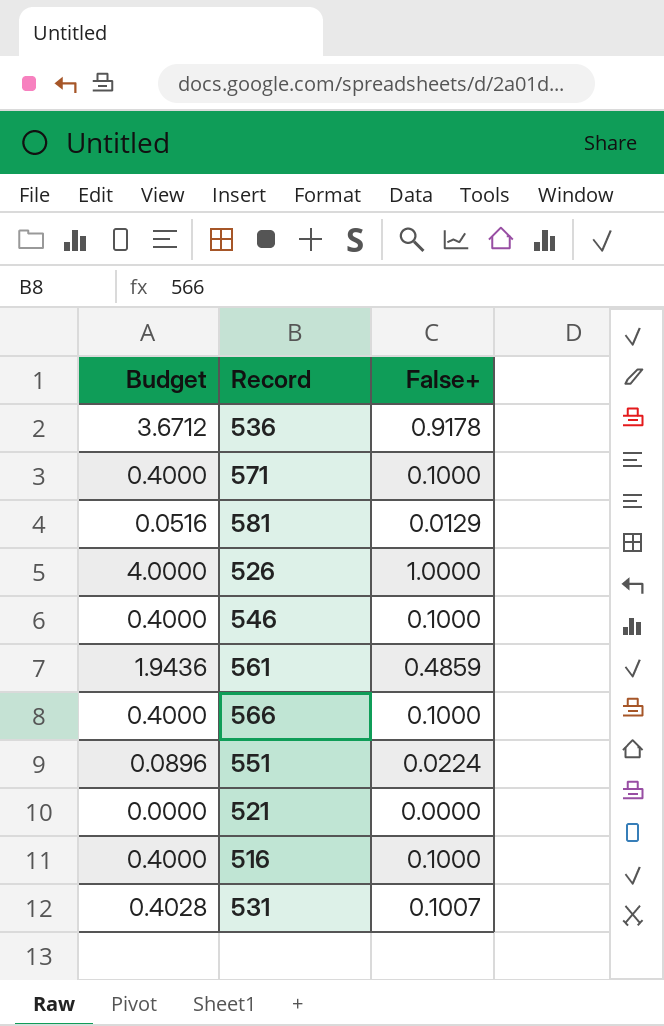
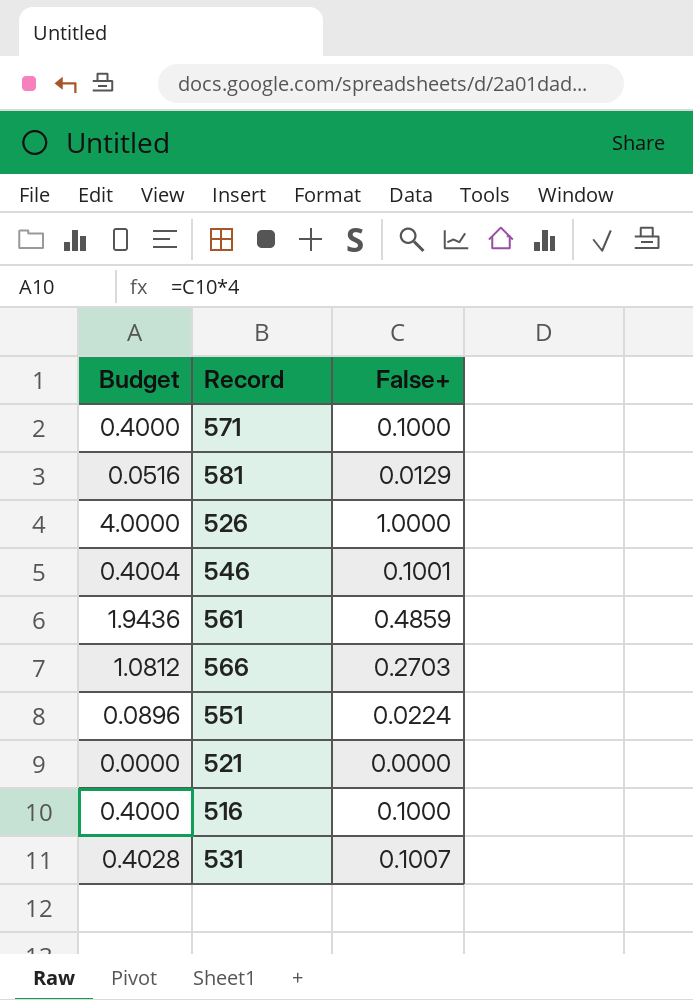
row 536: 3.6712 | 0.9178 -> none
546 | Budget: 0.4000 -> 0.4004
546 | False+: 0.1000 -> 0.1001
566 | Budget: 0.4000 -> 1.0812
566 | False+: 0.1000 -> 0.2703

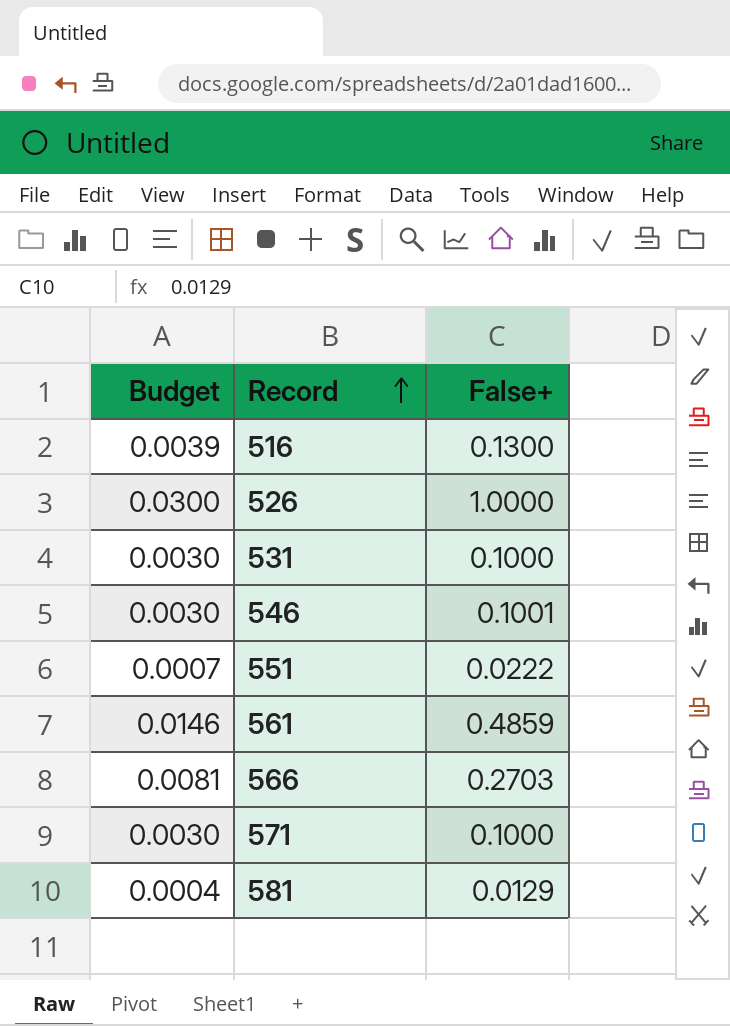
row order: none -> Record ascending
column Budget | formula: [False+] * 4 -> [False+] * 0.03
row 521: 0.0000 | 0.0000 -> none
516 | False+: 0.1000 -> 0.1300
531 | False+: 0.1007 -> 0.1000
551 | False+: 0.0224 -> 0.0222

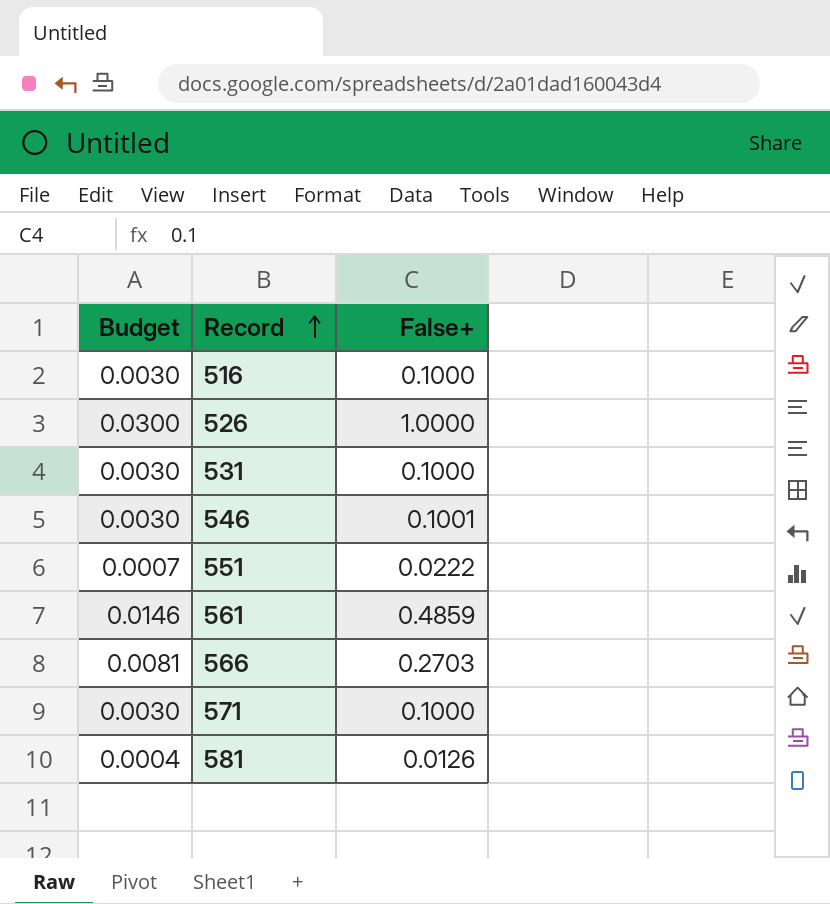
516 | Budget: 0.0039 -> 0.0030
516 | False+: 0.1300 -> 0.1000
581 | False+: 0.0129 -> 0.0126

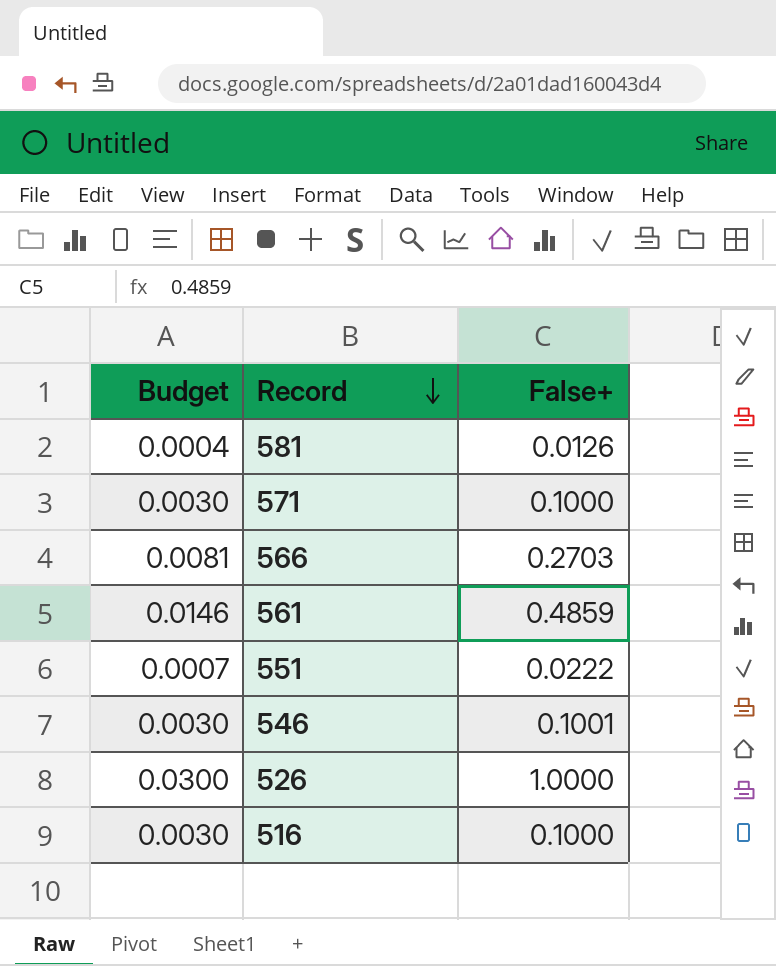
row order: Record ascending -> Record descending
row 531: 0.0030 | 0.1000 -> none

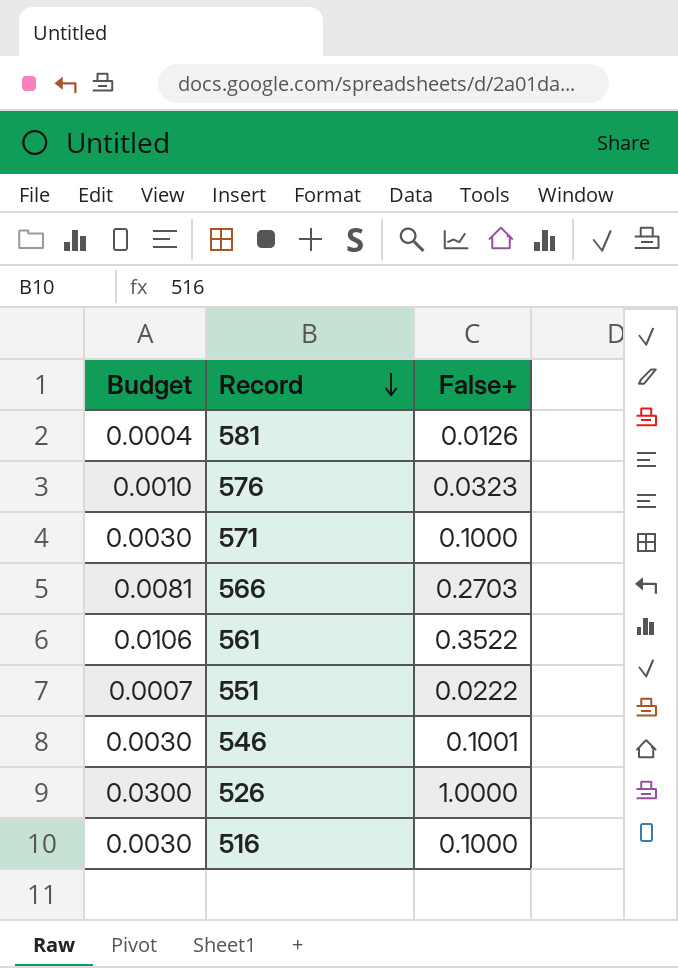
row 576: none -> 0.0010 | 0.0323
561 | Budget: 0.0146 -> 0.0106
561 | False+: 0.4859 -> 0.3522

